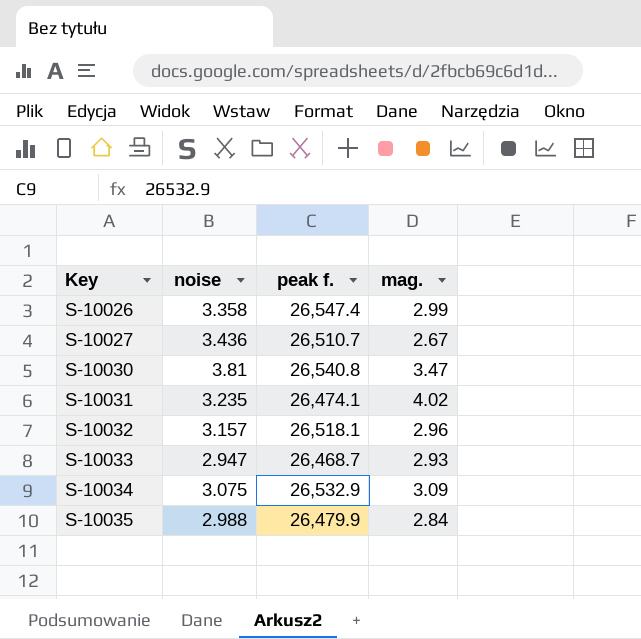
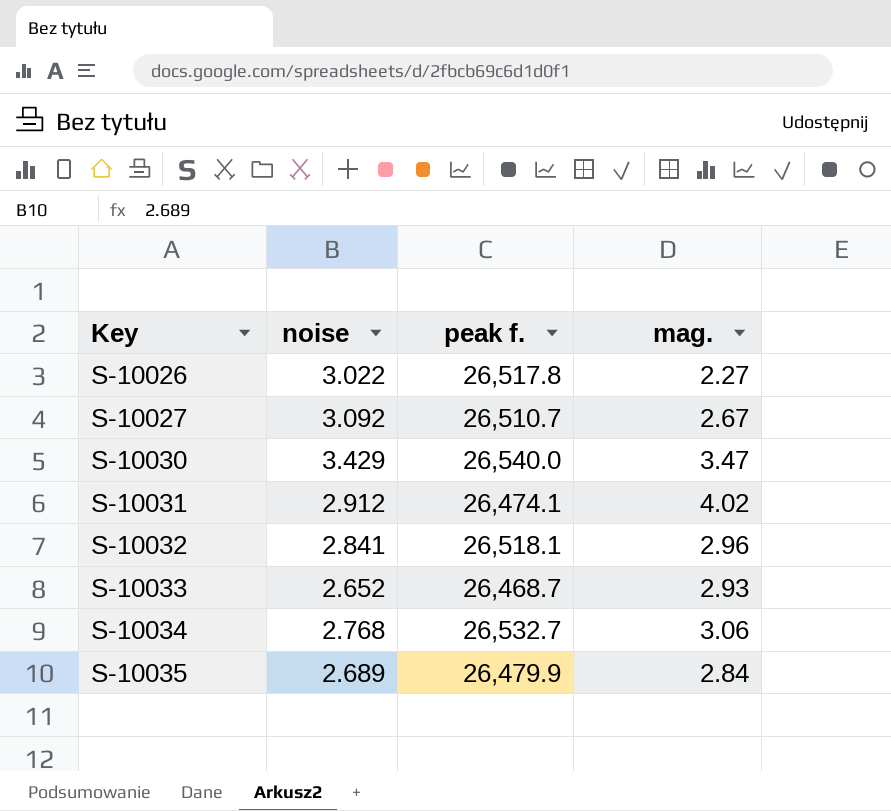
S-10026 | noise: 3.358 -> 3.022
S-10026 | peak f.: 26,547.4 -> 26,517.8
S-10026 | mag.: 2.99 -> 2.27
S-10027 | noise: 3.436 -> 3.092
S-10030 | noise: 3.81 -> 3.429
S-10030 | peak f.: 26,540.8 -> 26,540.0
S-10031 | noise: 3.235 -> 2.912
S-10032 | noise: 3.157 -> 2.841
S-10033 | noise: 2.947 -> 2.652
S-10034 | noise: 3.075 -> 2.768
S-10034 | peak f.: 26,532.9 -> 26,532.7
S-10034 | mag.: 3.09 -> 3.06
S-10035 | noise: 2.988 -> 2.689

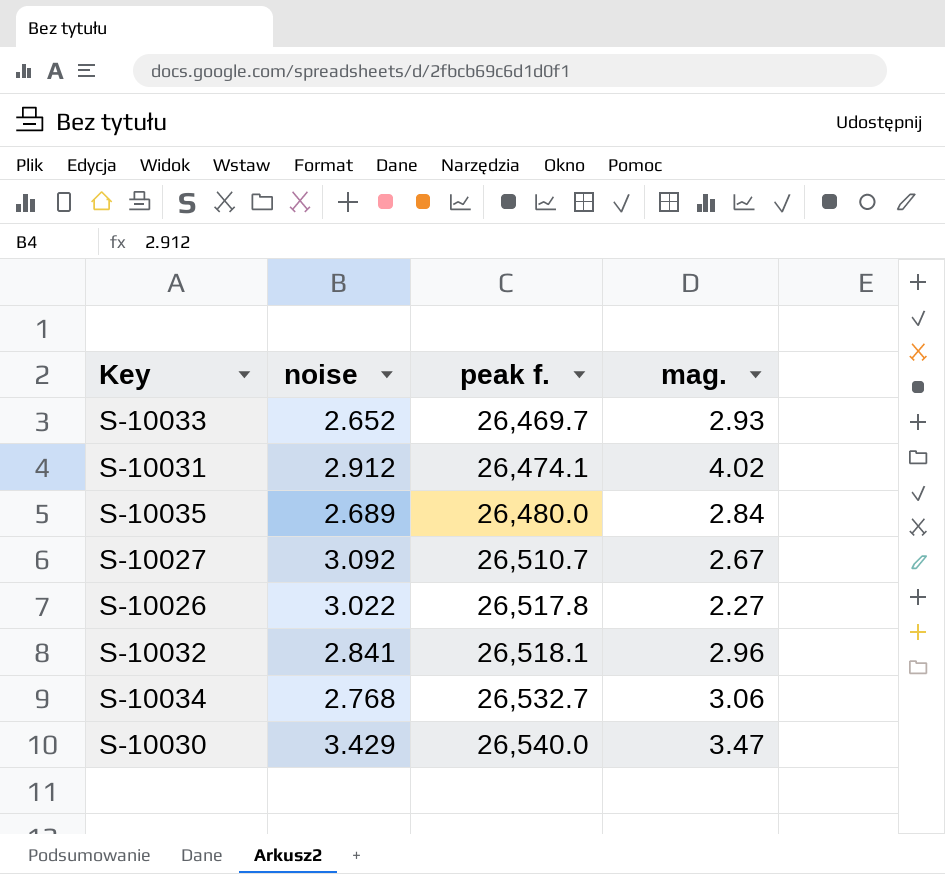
row order: Key ascending -> peak f. ascending
S-10033 | peak f.: 26,468.7 -> 26,469.7
S-10035 | peak f.: 26,479.9 -> 26,480.0

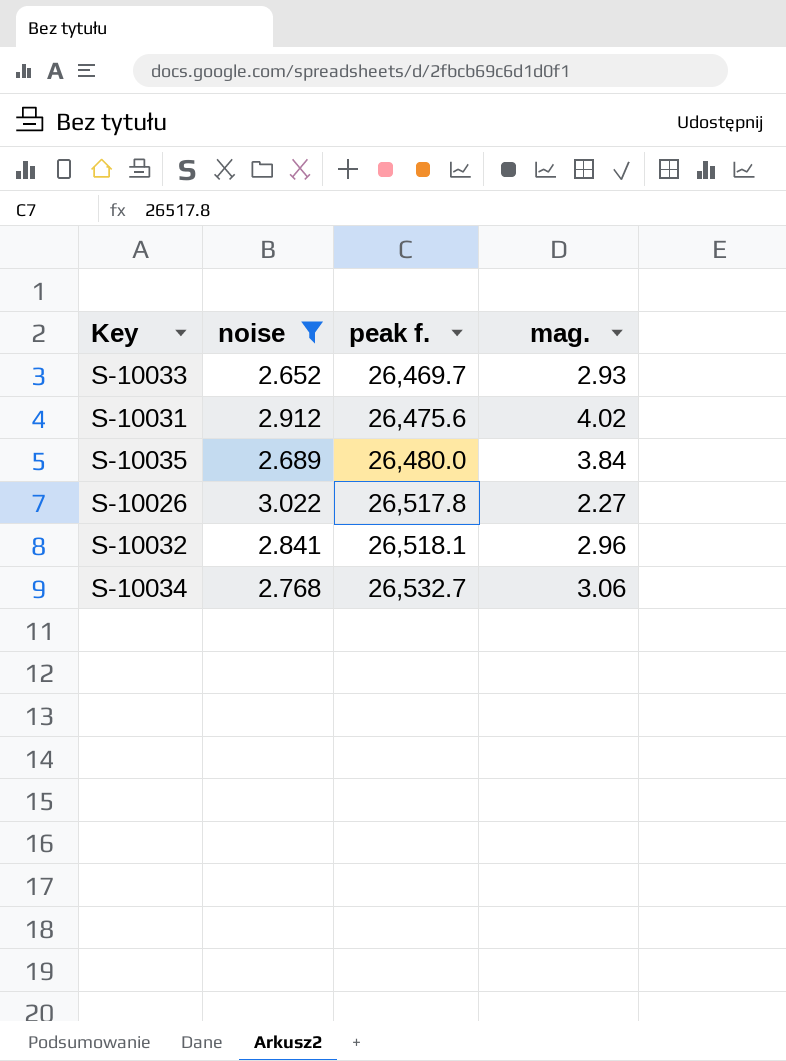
filter: none -> noise <= 3.022
S-10031 | peak f.: 26,474.1 -> 26,475.6
S-10035 | mag.: 2.84 -> 3.84

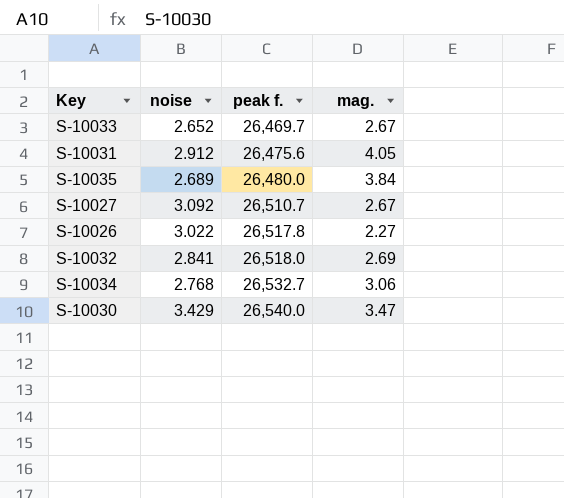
filter: noise <= 3.022 -> none
S-10033 | mag.: 2.93 -> 2.67
S-10031 | mag.: 4.02 -> 4.05
S-10032 | peak f.: 26,518.1 -> 26,518.0
S-10032 | mag.: 2.96 -> 2.69

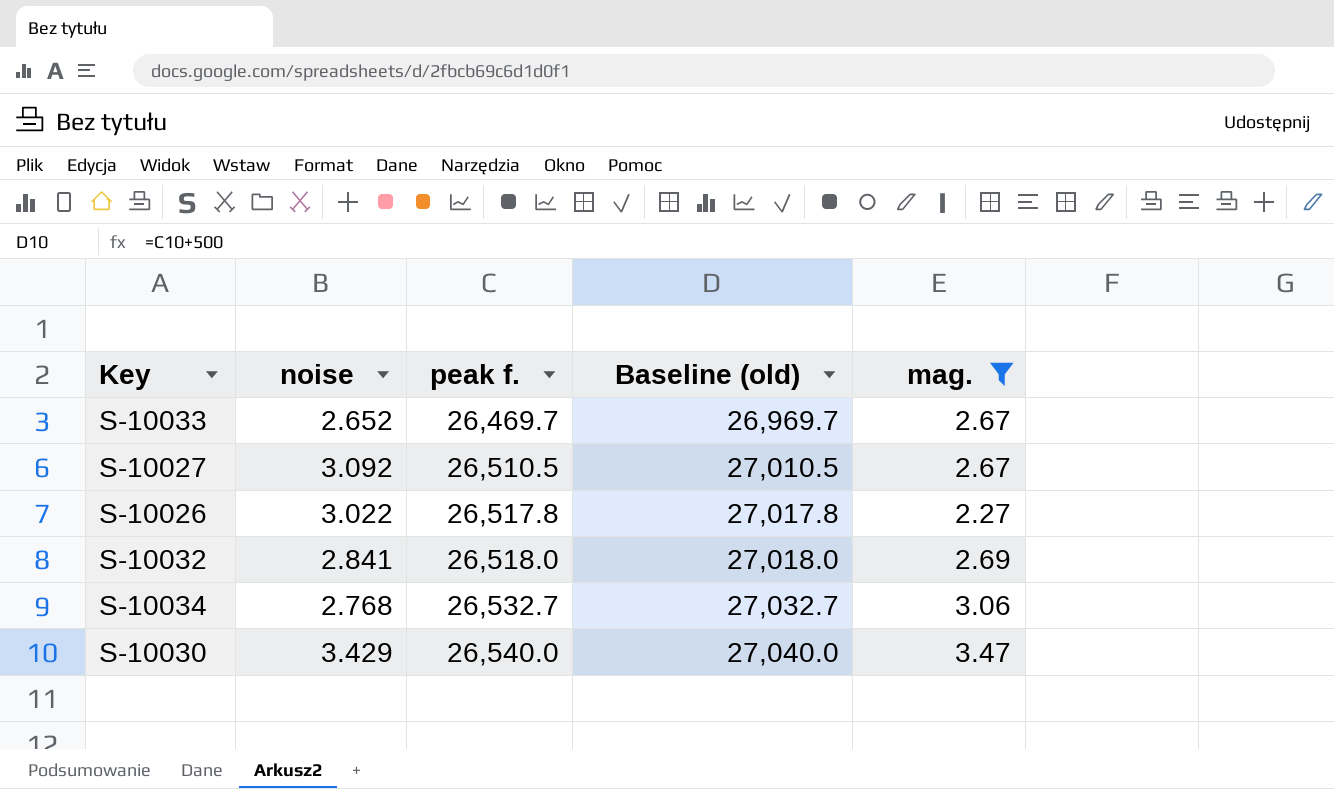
filter: none -> mag. <= 3.47
column Baseline (old) | formula: none -> [peak f.] + 500
S-10027 | peak f.: 26,510.7 -> 26,510.5

